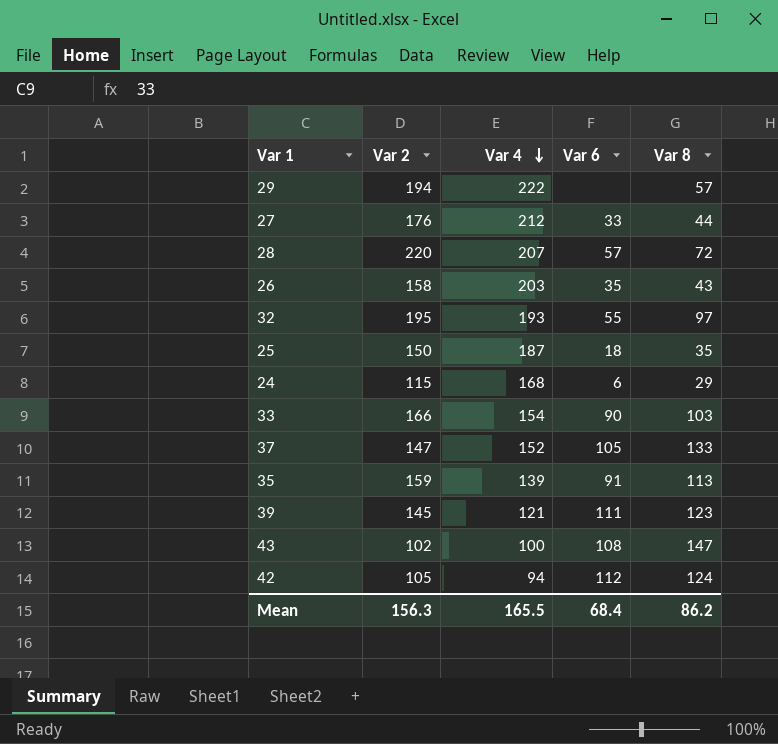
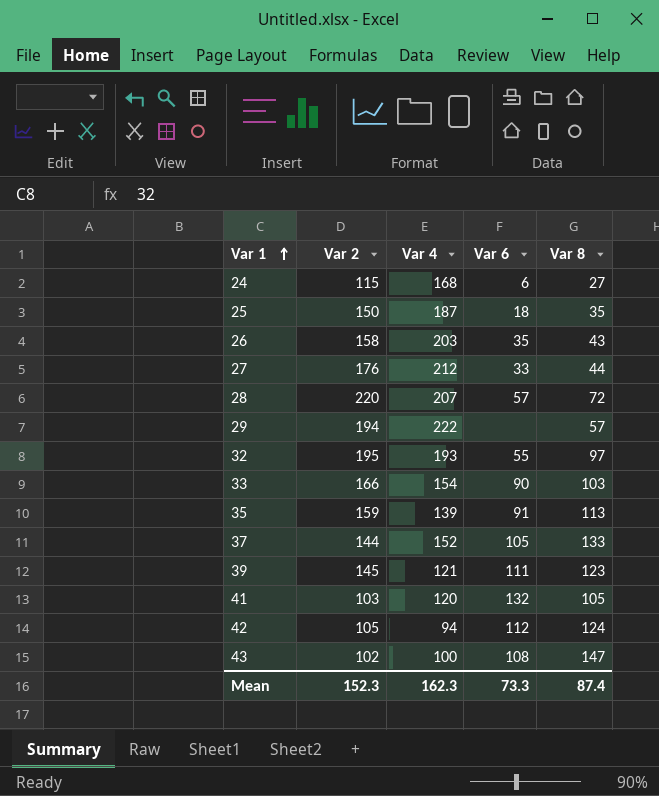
row order: Var 4 descending -> Var 1 ascending
24 | Var 8: 29 -> 27
37 | Var 2: 147 -> 144
row 41: none -> 103 | 120 | 132 | 105
Mean | Var 2: 156.3 -> 152.3
Mean | Var 4: 165.5 -> 162.3
Mean | Var 6: 68.4 -> 73.3
Mean | Var 8: 86.2 -> 87.4

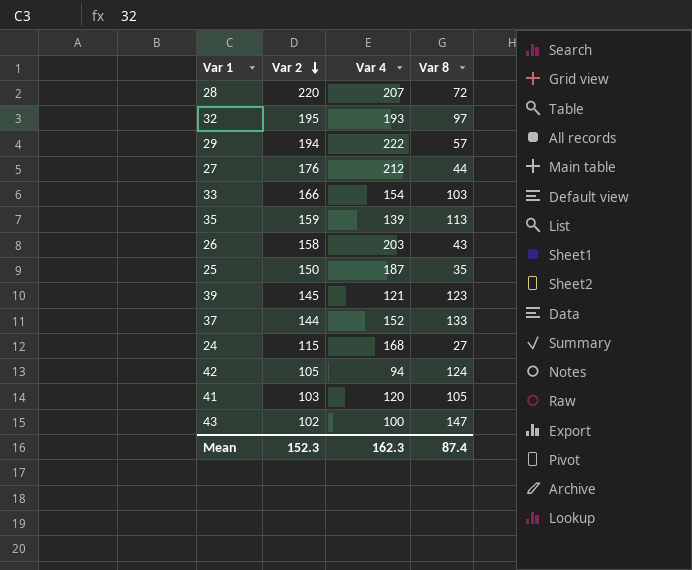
row order: Var 1 ascending -> Var 2 descending
column Var 6 | position: 4 -> none

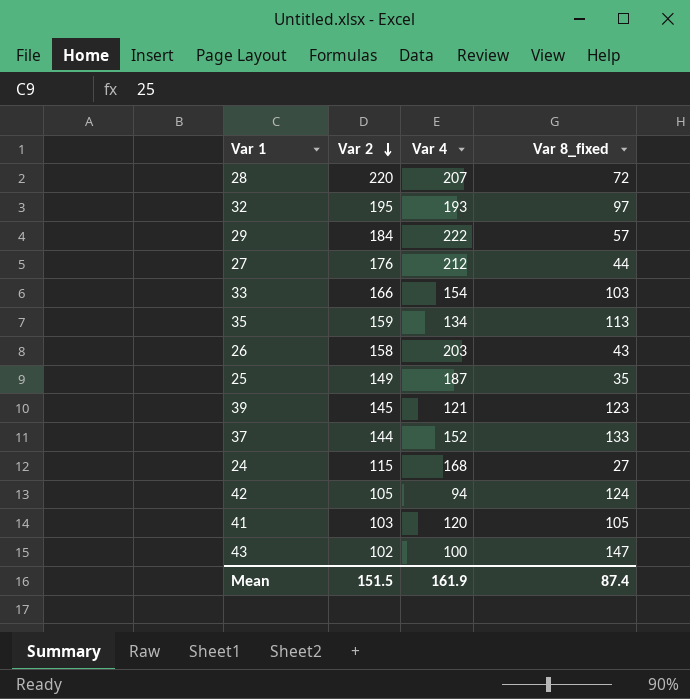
column name: Var 8 -> Var 8_fixed
29 | Var 2: 194 -> 184
35 | Var 4: 139 -> 134
25 | Var 2: 150 -> 149
Mean | Var 2: 152.3 -> 151.5
Mean | Var 4: 162.3 -> 161.9

